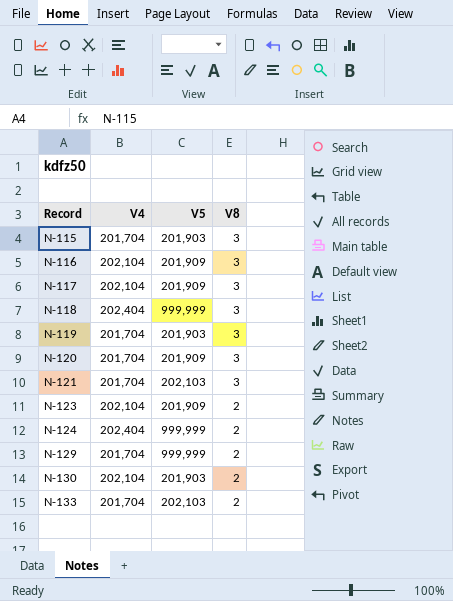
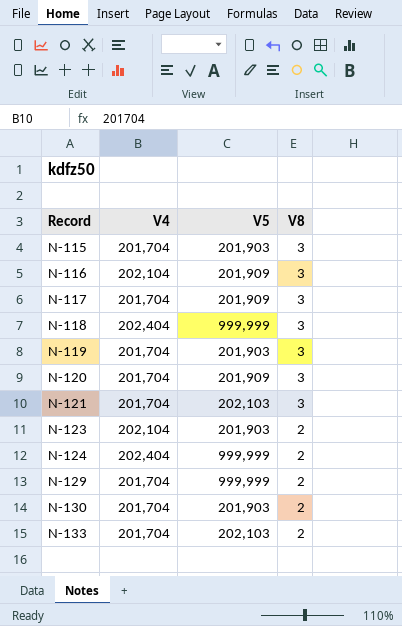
N-117 | V4: 202,104 -> 201,704
N-123 | V5: 201,909 -> 201,903
N-130 | V4: 202,104 -> 201,704

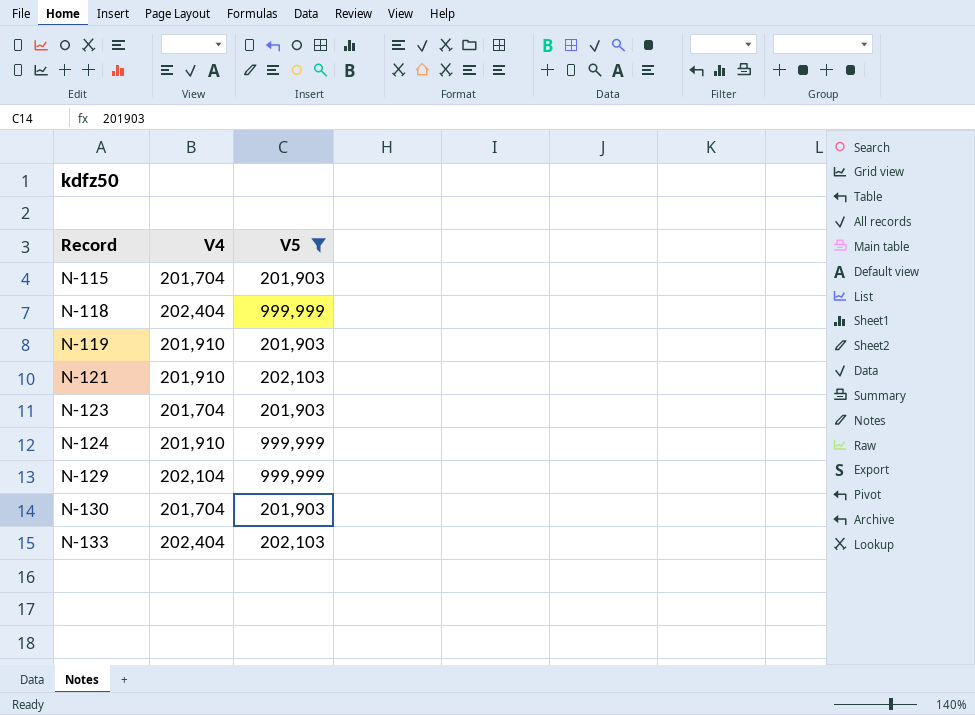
filter: none -> V5 != 201,909
column V8 | position: 4 -> none
N-119 | V4: 201,704 -> 201,910
N-121 | V4: 201,704 -> 201,910
N-123 | V4: 202,104 -> 201,704
N-124 | V4: 202,404 -> 201,910
N-129 | V4: 201,704 -> 202,104
N-133 | V4: 201,704 -> 202,404

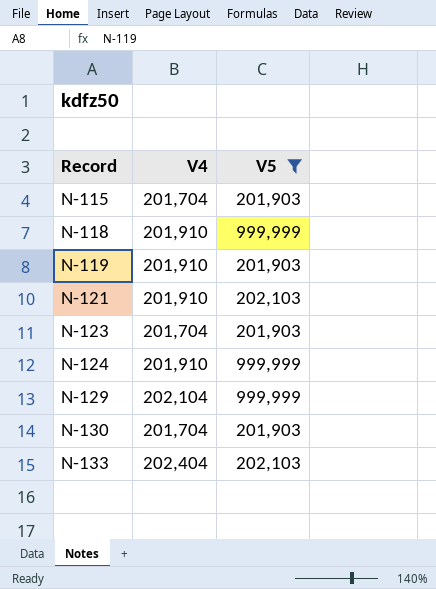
N-118 | V4: 202,404 -> 201,910

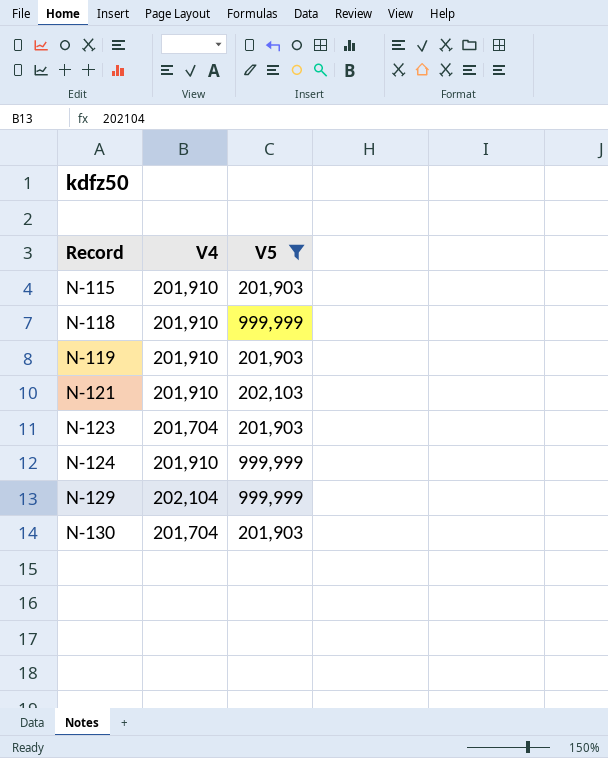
row N-133: 202,404 | 202,103 -> none
N-115 | V4: 201,704 -> 201,910

